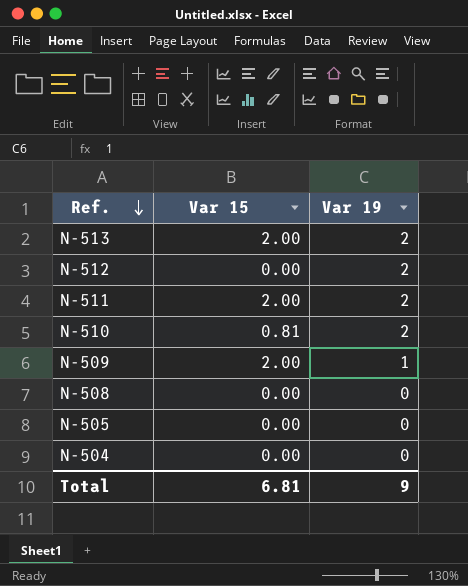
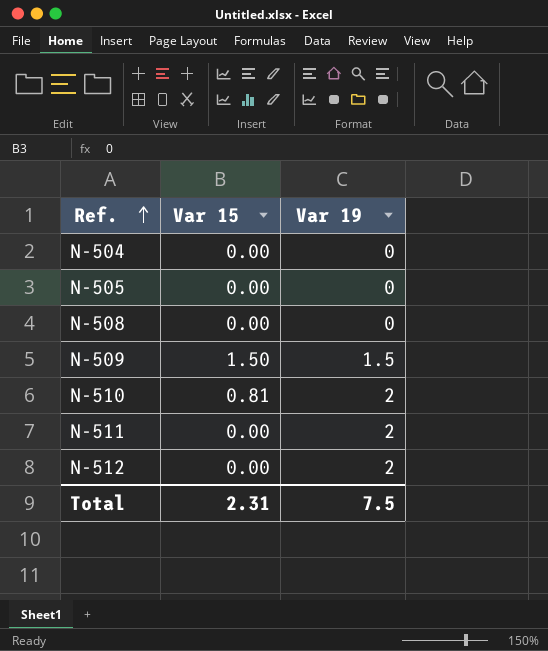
row order: Ref. descending -> Ref. ascending
row N-513: 2.00 | 2 -> none
N-509 | Var 15: 2.00 -> 1.50
N-509 | Var 19: 1 -> 1.5
N-511 | Var 15: 2.00 -> 0.00
Total | Var 15: 6.81 -> 2.31
Total | Var 19: 9 -> 7.5

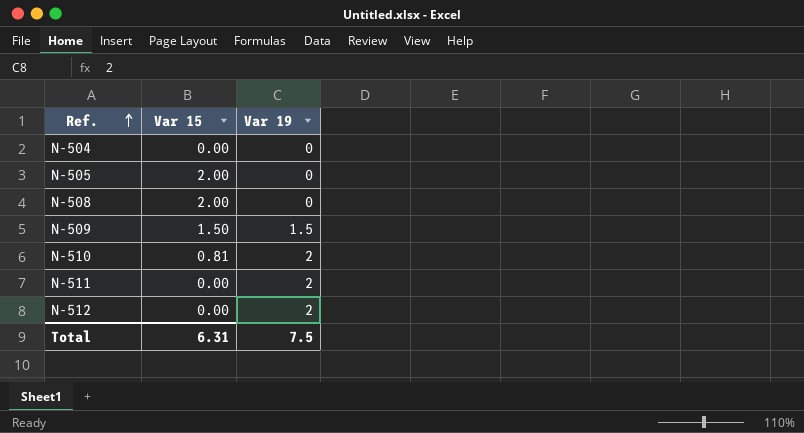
N-505 | Var 15: 0.00 -> 2.00
N-508 | Var 15: 0.00 -> 2.00
Total | Var 15: 2.31 -> 6.31

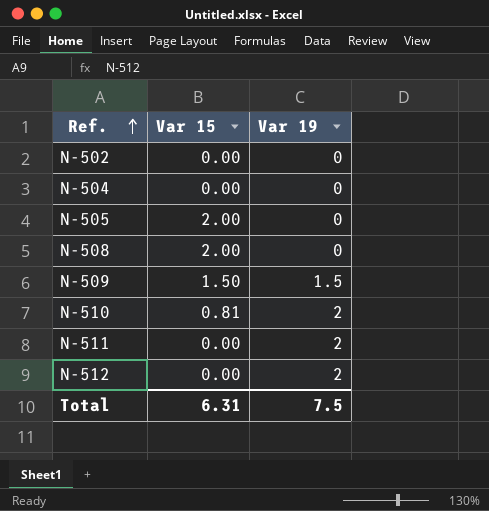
row N-502: none -> 0.00 | 0

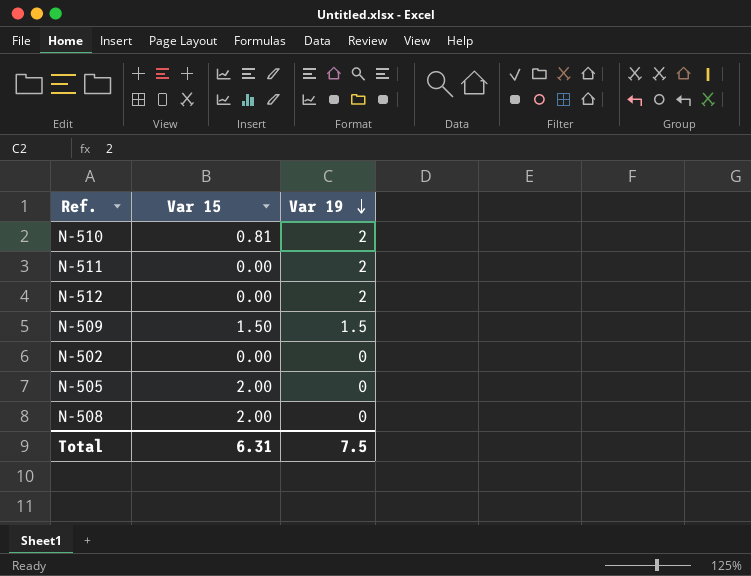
row order: Ref. ascending -> Var 19 descending
row N-504: 0.00 | 0 -> none

